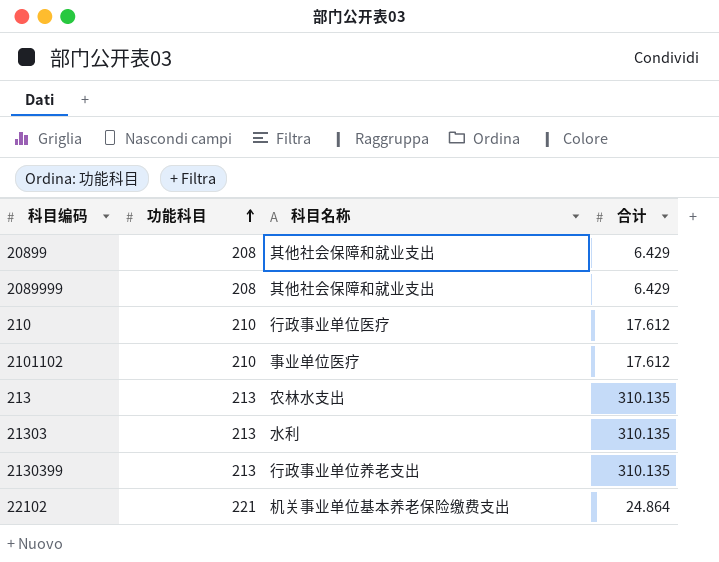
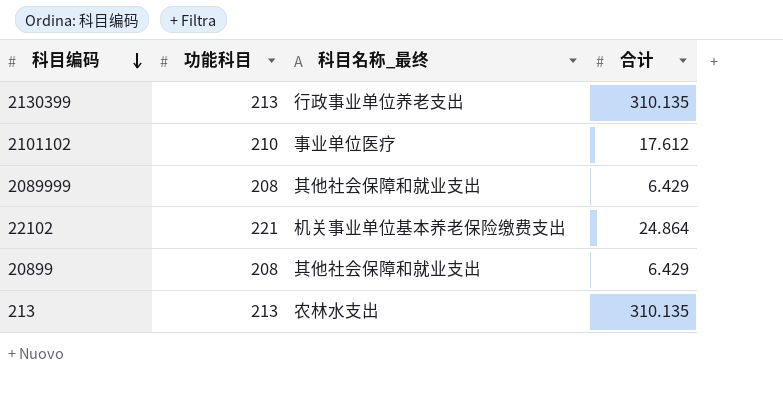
row order: 功能科目 ascending -> 科目编码 descending
column name: 科目名称 -> 科目名称_最终
row 210: 210 | 行政事业单位医疗 | 17.612 -> none
row 21303: 213 | 水利 | 310.135 -> none

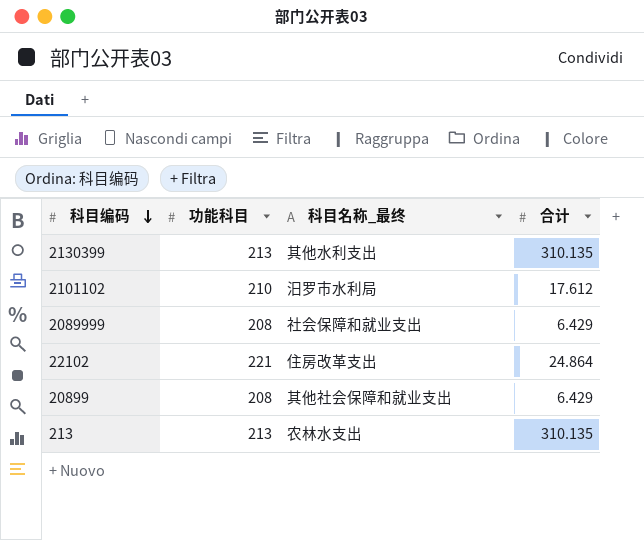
2130399 | 科目名称_最终: 行政事业单位养老支出 -> 其他水利支出
2101102 | 科目名称_最终: 事业单位医疗 -> 汨罗市水利局
2089999 | 科目名称_最终: 其他社会保障和就业支出 -> 社会保障和就业支出
22102 | 科目名称_最终: 机关事业单位基本养老保险缴费支出 -> 住房改革支出

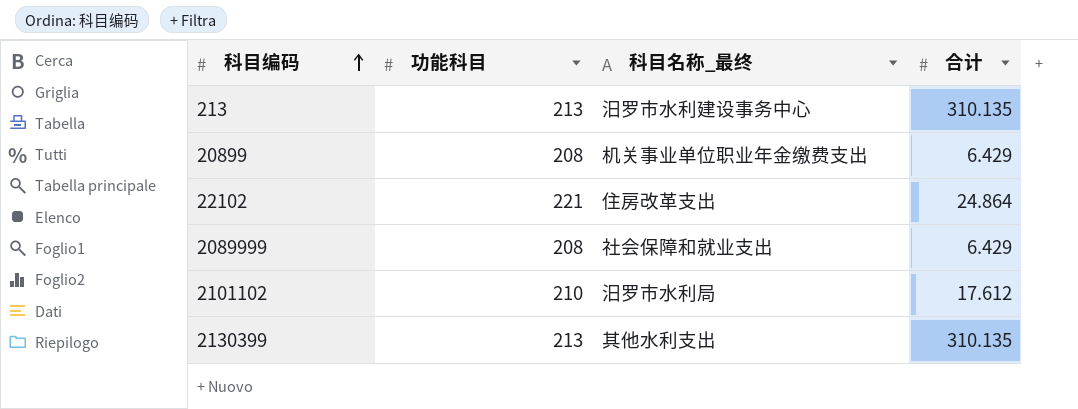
row order: 科目编码 descending -> 科目编码 ascending
213 | 科目名称_最终: 农林水支出 -> 汨罗市水利建设事务中心
20899 | 科目名称_最终: 其他社会保障和就业支出 -> 机关事业单位职业年金缴费支出

